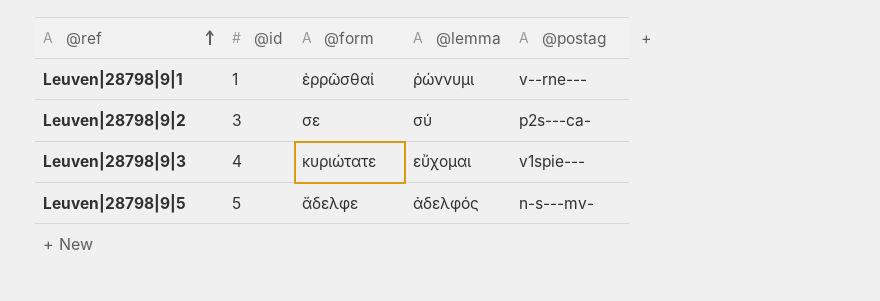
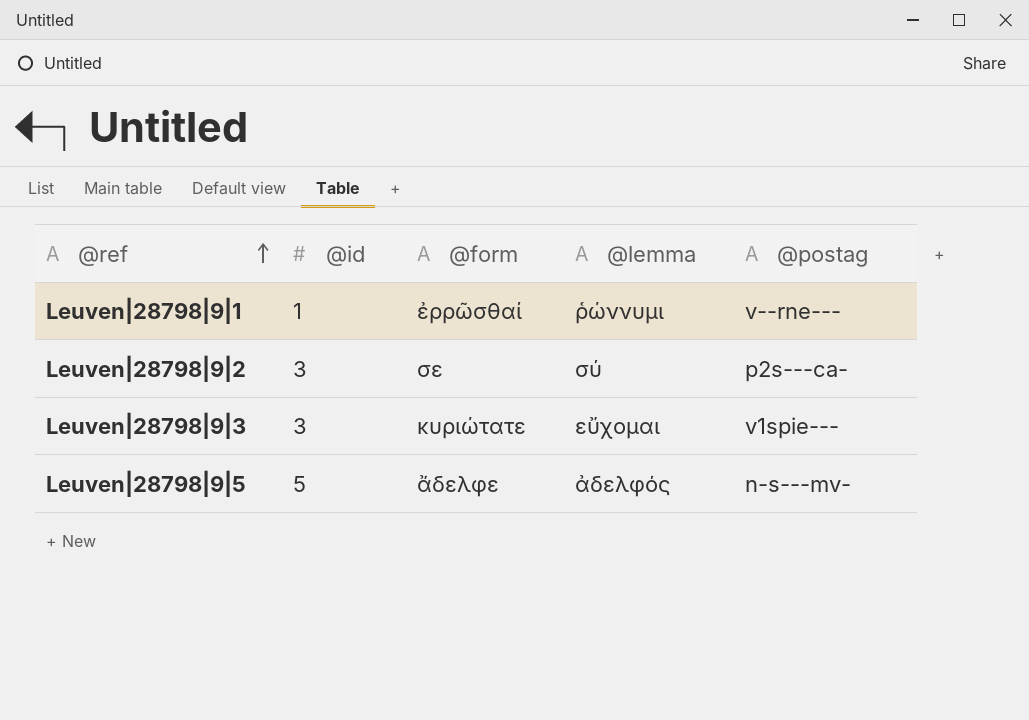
Leuven|28798|9|3 | @id: 4 -> 3

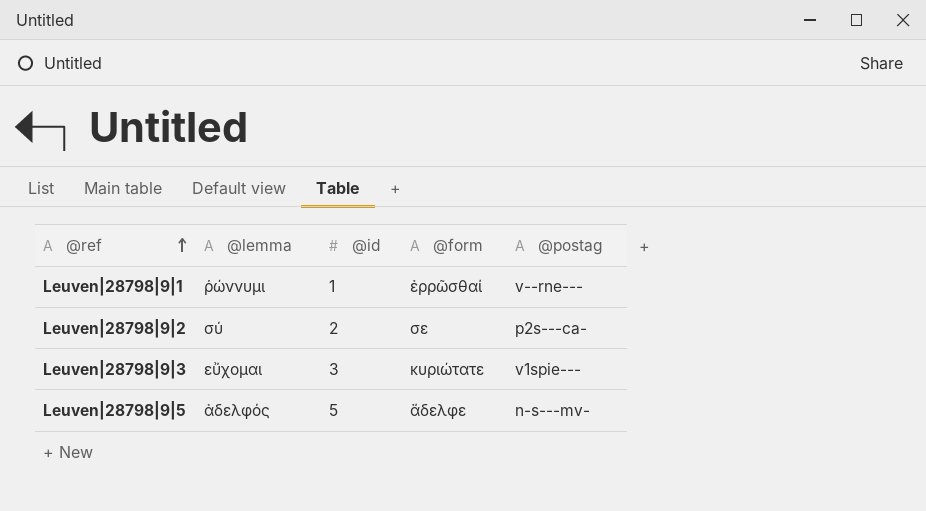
column @lemma | position: 4 -> 2
Leuven|28798|9|2 | @id: 3 -> 2

